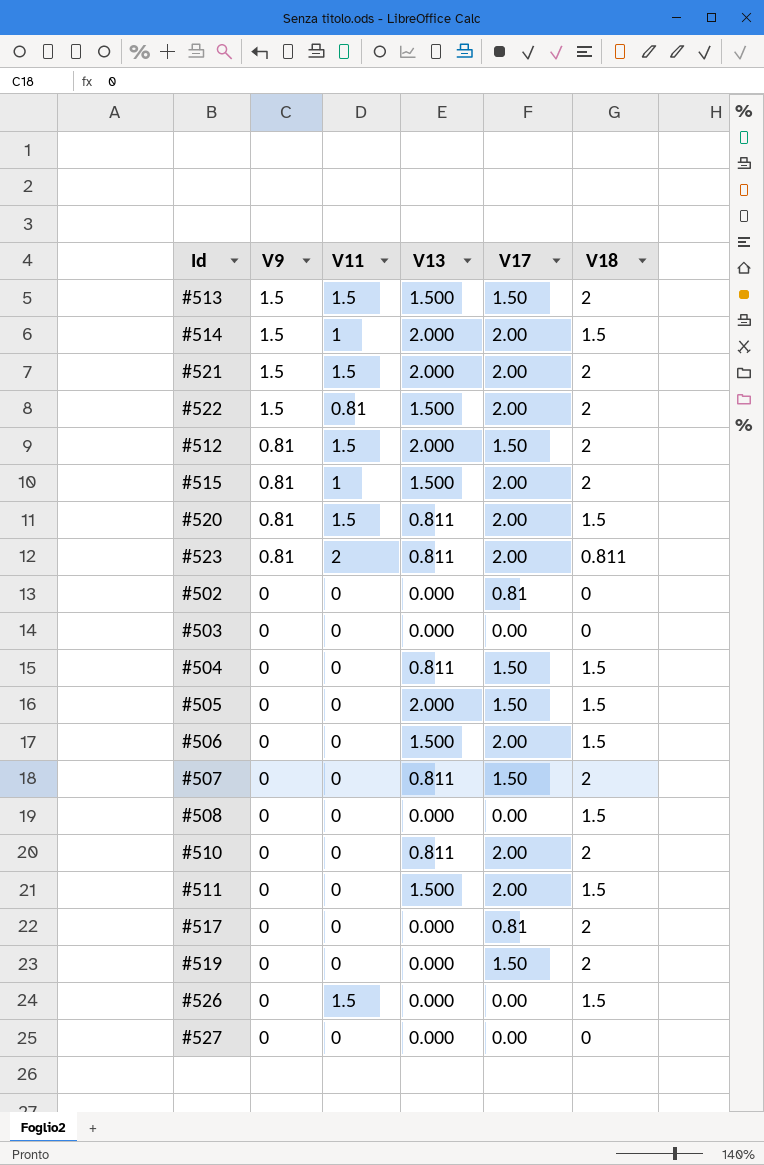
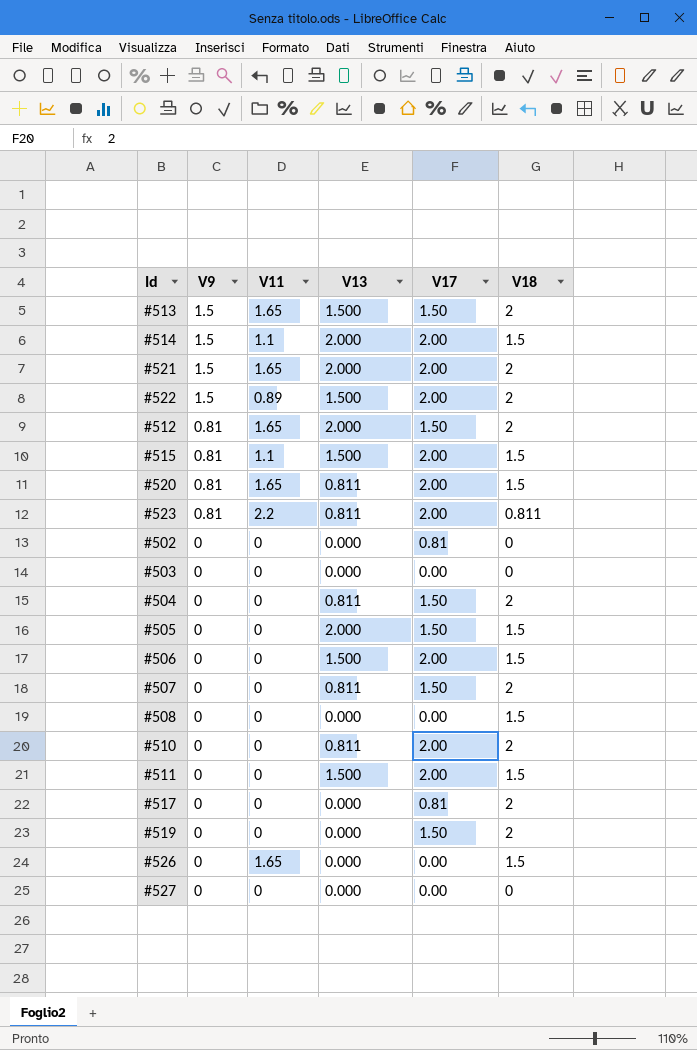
#513 | V11: 1.5 -> 1.65
#514 | V11: 1 -> 1.1
#521 | V11: 1.5 -> 1.65
#522 | V11: 0.81 -> 0.89
#512 | V11: 1.5 -> 1.65
#515 | V11: 1 -> 1.1
#515 | V18: 2 -> 1.5
#520 | V11: 1.5 -> 1.65
#523 | V11: 2 -> 2.2
#504 | V18: 1.5 -> 2
#526 | V11: 1.5 -> 1.65

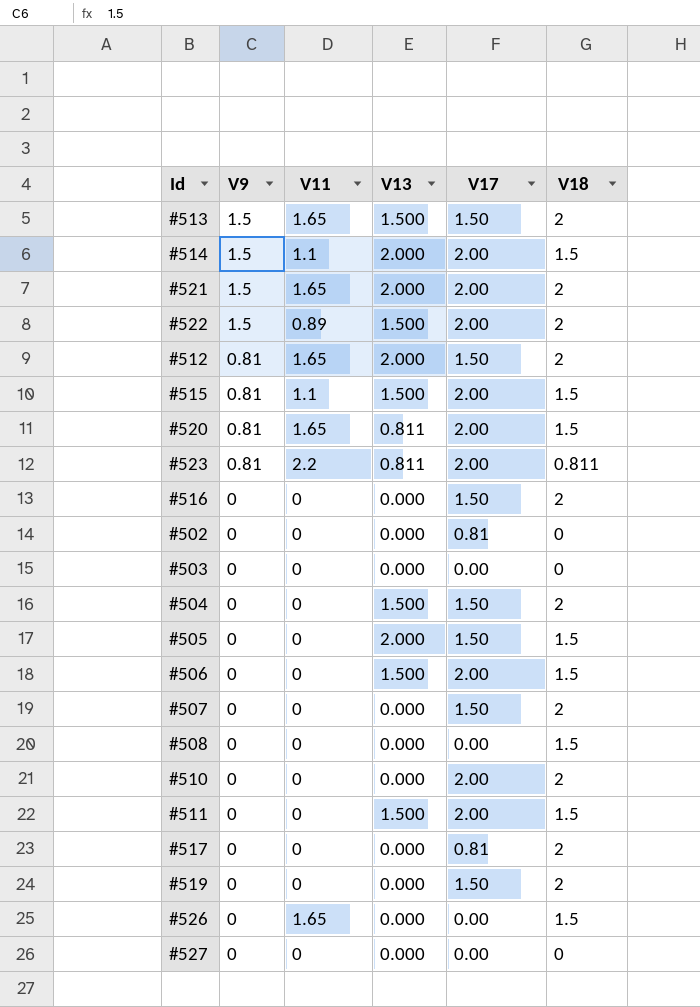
row #516: none -> 0 | 0 | 0.000 | 1.50 | 2
#504 | V13: 0.811 -> 1.500
#507 | V13: 0.811 -> 0.000
#510 | V13: 0.811 -> 0.000

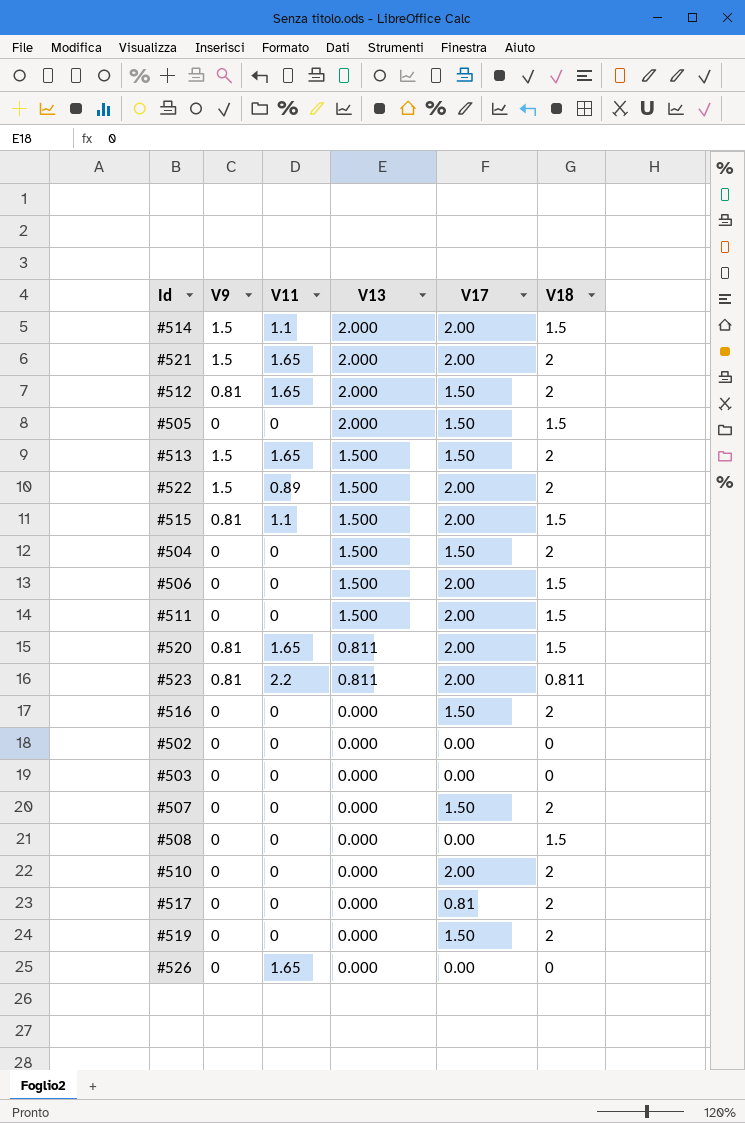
row order: V9 descending -> V13 descending
row #527: 0 | 0 | 0.000 | 0.00 | 0 -> none
#502 | V17: 0.81 -> 0.00
#526 | V18: 1.5 -> 0

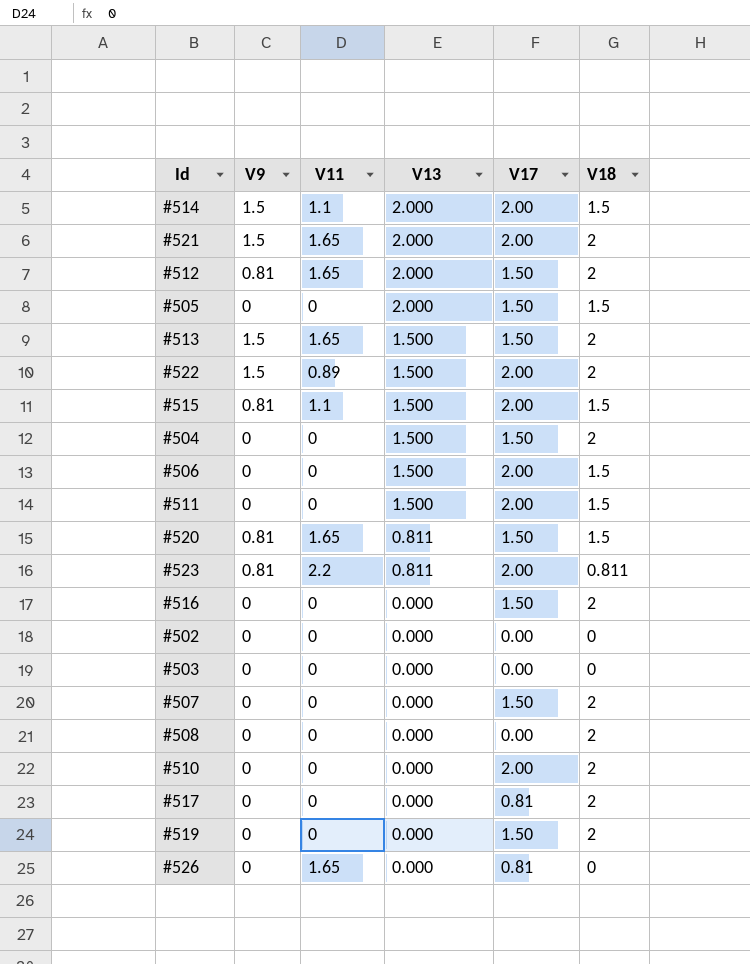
#520 | V17: 2.00 -> 1.50
#508 | V18: 1.5 -> 2
#526 | V17: 0.00 -> 0.81

